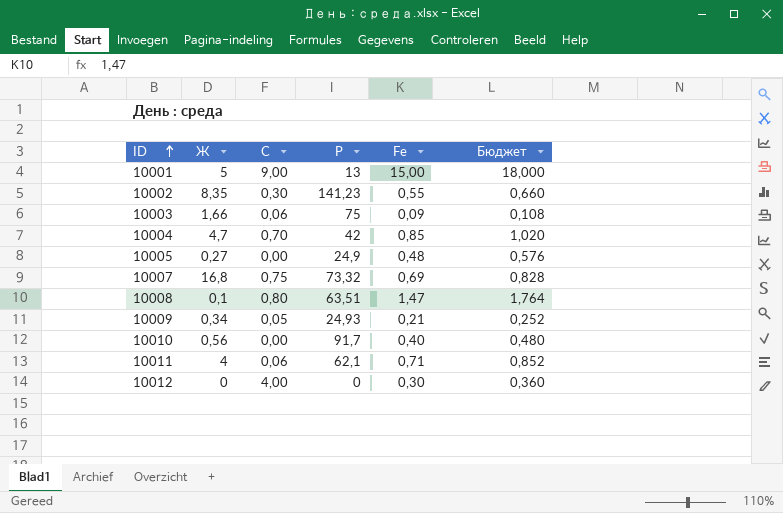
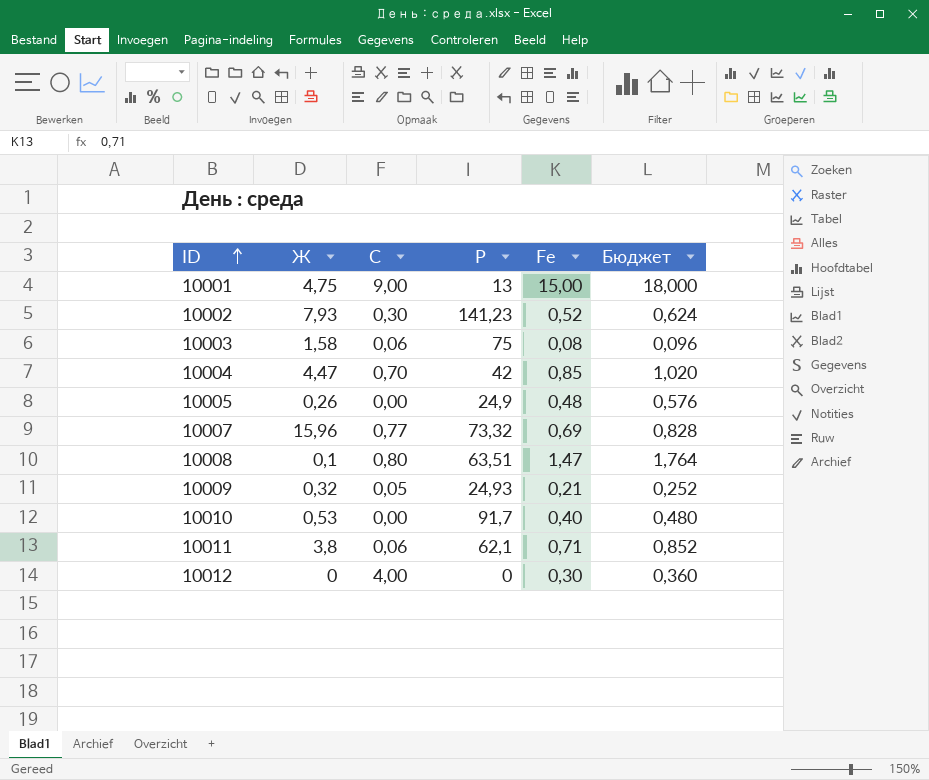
10001 | Ж: 5 -> 4,75
10002 | Ж: 8,35 -> 7,93
10002 | Fe: 0,55 -> 0,52
10002 | Бюджет: 0,660 -> 0,624
10003 | Ж: 1,66 -> 1,58
10003 | Fe: 0,09 -> 0,08
10003 | Бюджет: 0,108 -> 0,096
10004 | Ж: 4,7 -> 4,47
10005 | Ж: 0,27 -> 0,26
10007 | Ж: 16,8 -> 15,96
10007 | С: 0,75 -> 0,77
10009 | Ж: 0,34 -> 0,32
10010 | Ж: 0,56 -> 0,53
10011 | Ж: 4 -> 3,8

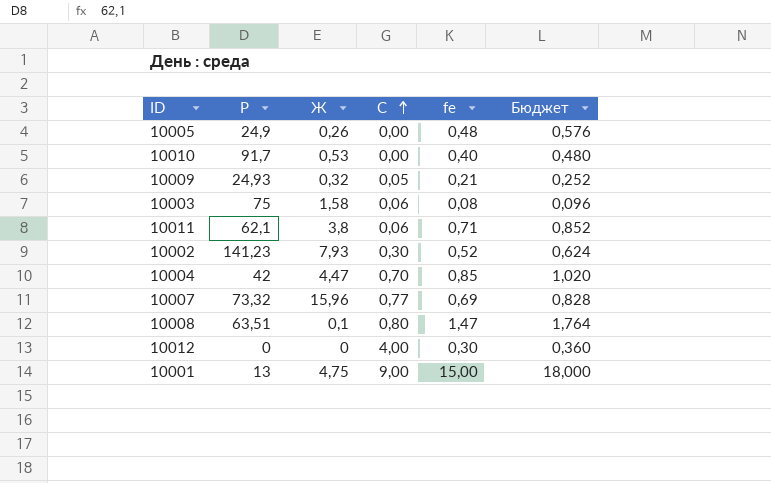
row order: ID ascending -> С ascending
column P | position: 4 -> 2
column name: Fe -> fe

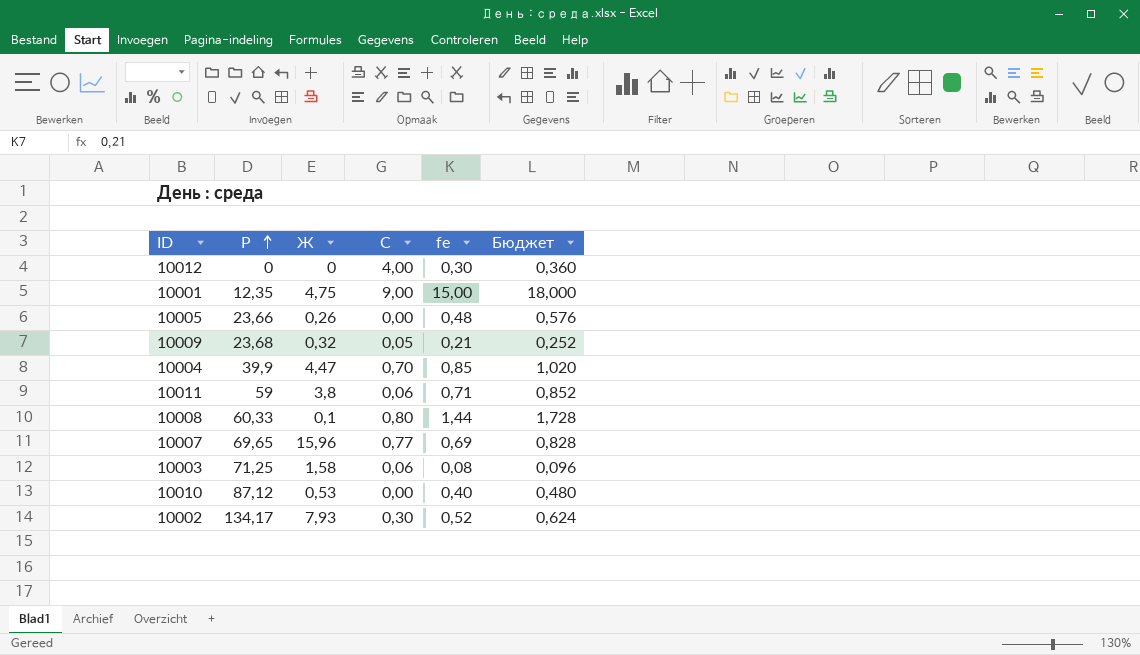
row order: С ascending -> P ascending
10001 | P: 13 -> 12,35
10005 | P: 24,9 -> 23,66
10009 | P: 24,93 -> 23,68
10004 | P: 42 -> 39,9
10011 | P: 62,1 -> 59
10008 | P: 63,51 -> 60,33
10008 | fe: 1,47 -> 1,44
10008 | Бюджет: 1,764 -> 1,728
10007 | P: 73,32 -> 69,65
10003 | P: 75 -> 71,25
10010 | P: 91,7 -> 87,12
10002 | P: 141,23 -> 134,17

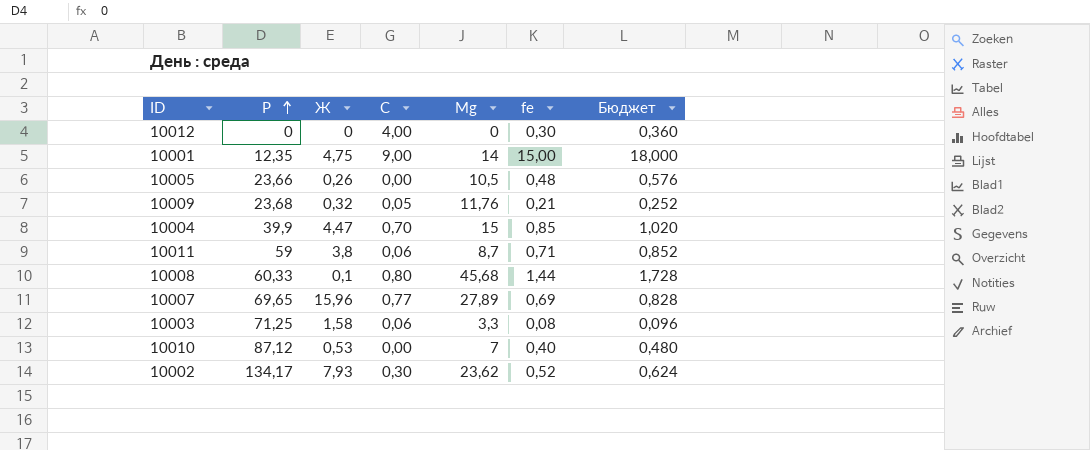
column Mg | position: none -> 5

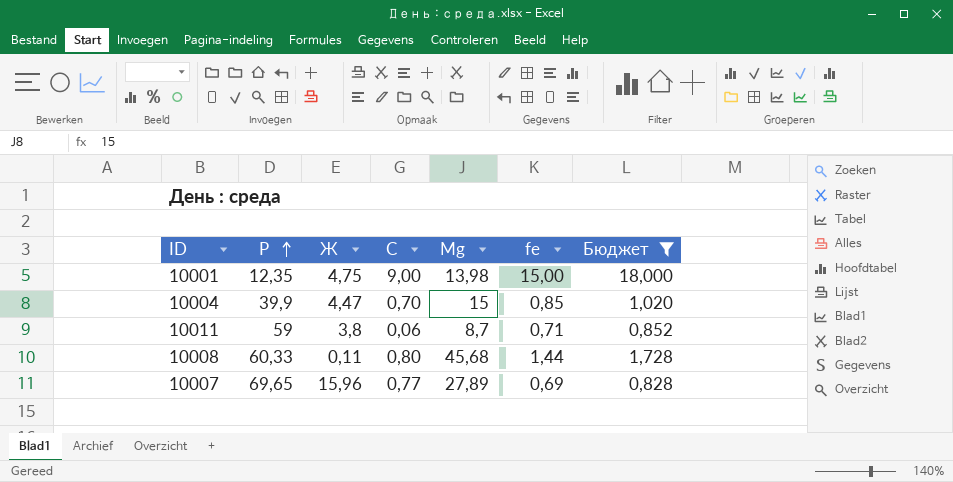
filter: none -> Бюджет >= 0,828
10001 | Mg: 14 -> 13,98
10008 | Ж: 0,1 -> 0,11

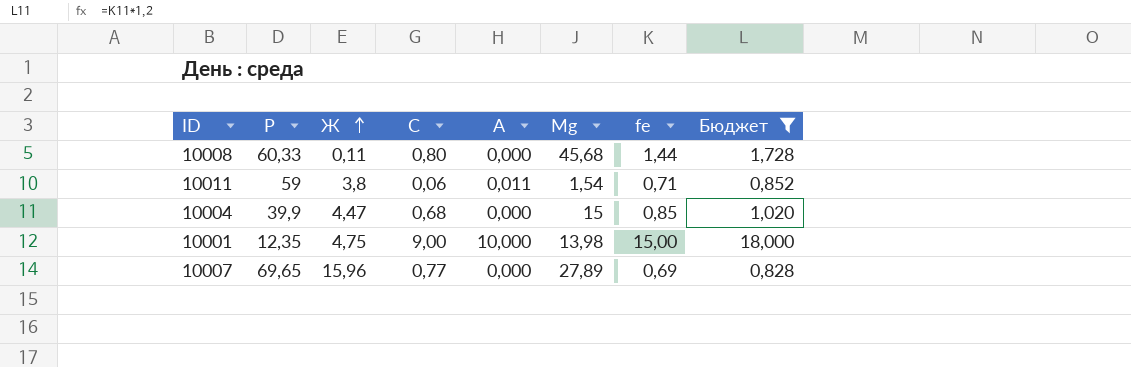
row order: P ascending -> Ж ascending
column А | position: none -> 5
10011 | Mg: 8,7 -> 1,54
10004 | С: 0,70 -> 0,68

